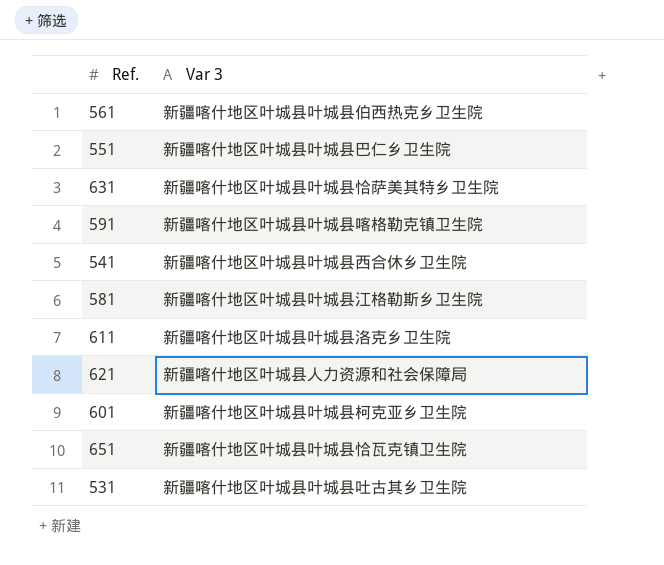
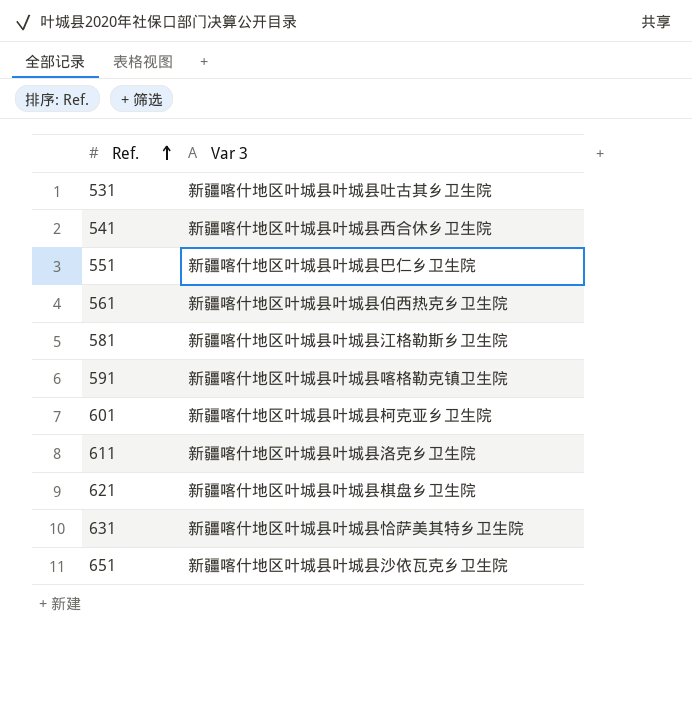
row order: none -> Ref. ascending
621 | Var 3: 新疆喀什地区叶城县人力资源和社会保障局 -> 新疆喀什地区叶城县叶城县棋盘乡卫生院
651 | Var 3: 新疆喀什地区叶城县叶城县恰瓦克镇卫生院 -> 新疆喀什地区叶城县叶城县沙依瓦克乡卫生院

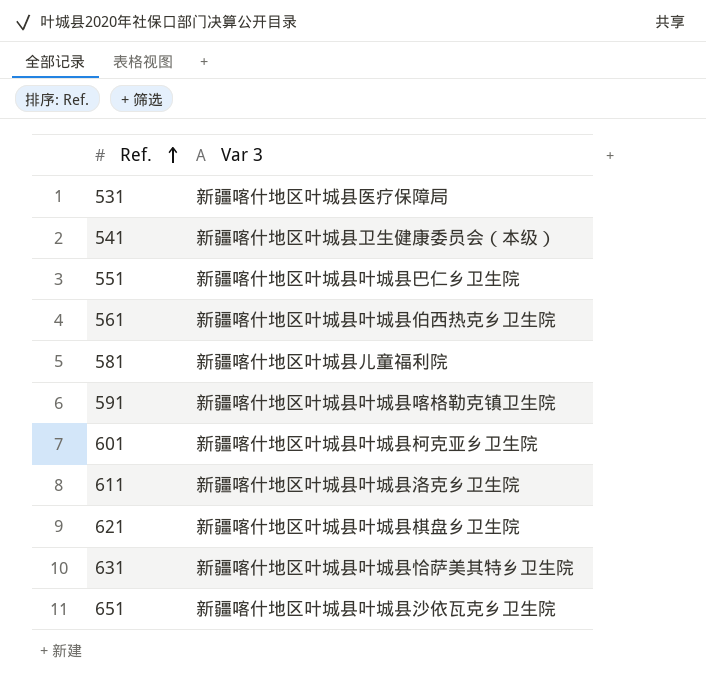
531 | Var 3: 新疆喀什地区叶城县叶城县吐古其乡卫生院 -> 新疆喀什地区叶城县医疗保障局
541 | Var 3: 新疆喀什地区叶城县叶城县西合休乡卫生院 -> 新疆喀什地区叶城县卫生健康委员会（本级）
581 | Var 3: 新疆喀什地区叶城县叶城县江格勒斯乡卫生院 -> 新疆喀什地区叶城县儿童福利院

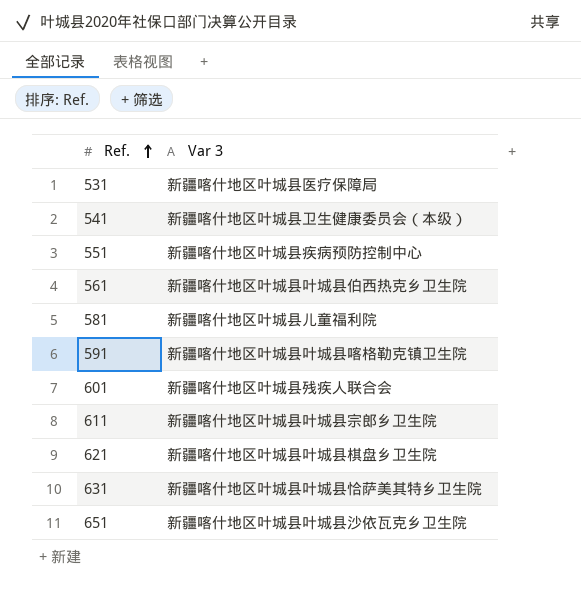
551 | Var 3: 新疆喀什地区叶城县叶城县巴仁乡卫生院 -> 新疆喀什地区叶城县疾病预防控制中心
601 | Var 3: 新疆喀什地区叶城县叶城县柯克亚乡卫生院 -> 新疆喀什地区叶城县残疾人联合会
611 | Var 3: 新疆喀什地区叶城县叶城县洛克乡卫生院 -> 新疆喀什地区叶城县叶城县宗郎乡卫生院

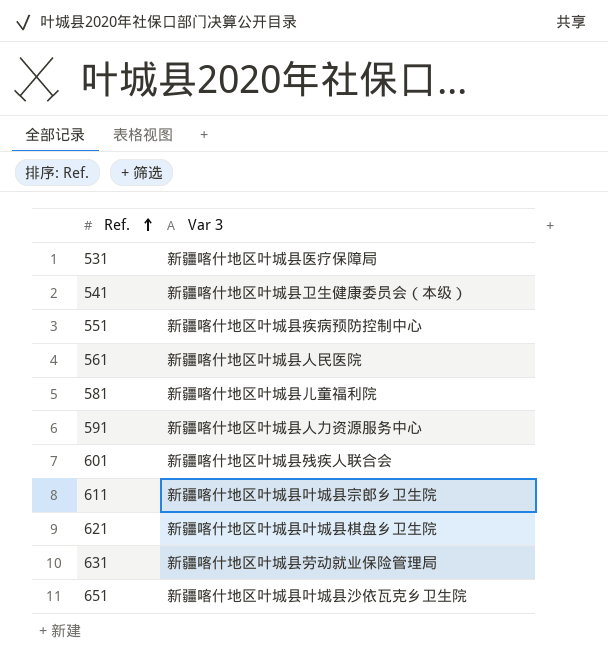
561 | Var 3: 新疆喀什地区叶城县叶城县伯西热克乡卫生院 -> 新疆喀什地区叶城县人民医院
591 | Var 3: 新疆喀什地区叶城县叶城县喀格勒克镇卫生院 -> 新疆喀什地区叶城县人力资源服务中心
631 | Var 3: 新疆喀什地区叶城县叶城县恰萨美其特乡卫生院 -> 新疆喀什地区叶城县劳动就业保险管理局

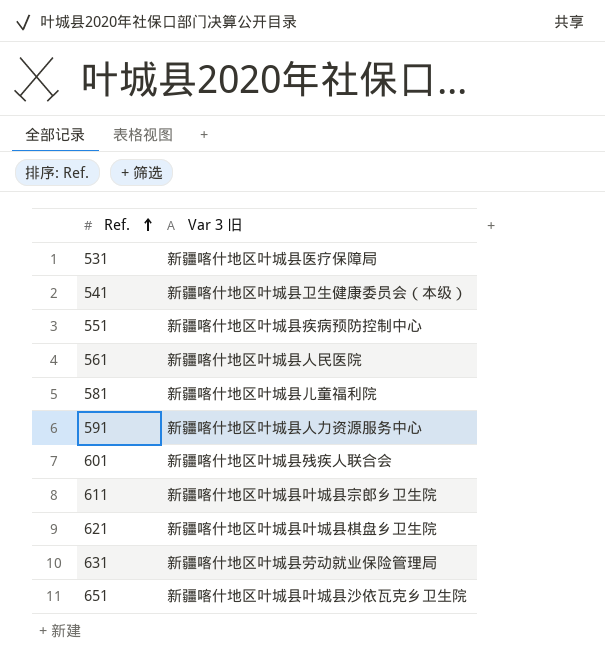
column name: Var 3 -> Var 3 旧

